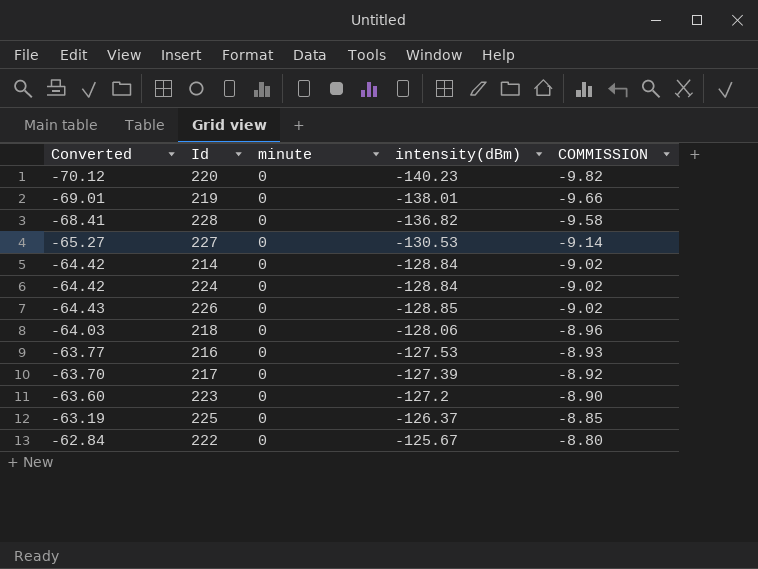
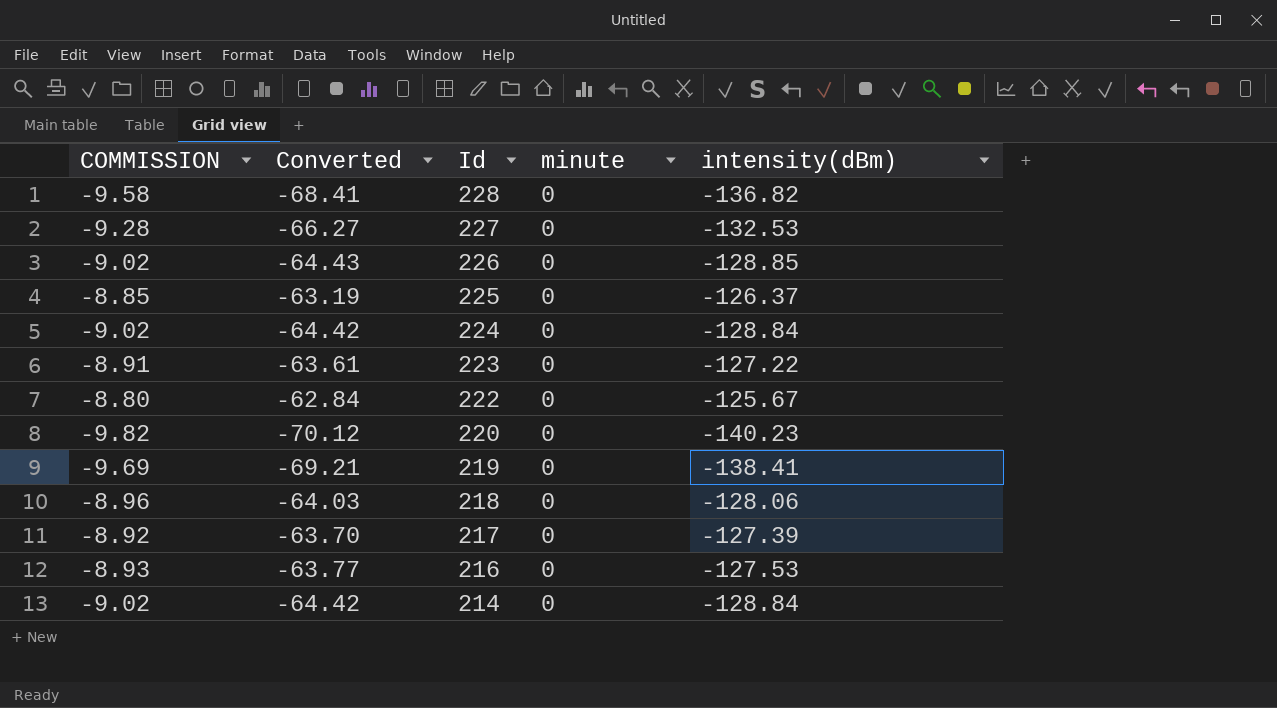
row order: COMMISSION ascending -> Id descending
column COMMISSION | position: 5 -> 1
227 | COMMISSION: -9.14 -> -9.28
227 | Converted: -65.27 -> -66.27
227 | intensity(dBm): -130.53 -> -132.53
223 | COMMISSION: -8.90 -> -8.91
223 | Converted: -63.60 -> -63.61
223 | intensity(dBm): -127.2 -> -127.22
219 | COMMISSION: -9.66 -> -9.69
219 | Converted: -69.01 -> -69.21
219 | intensity(dBm): -138.01 -> -138.41

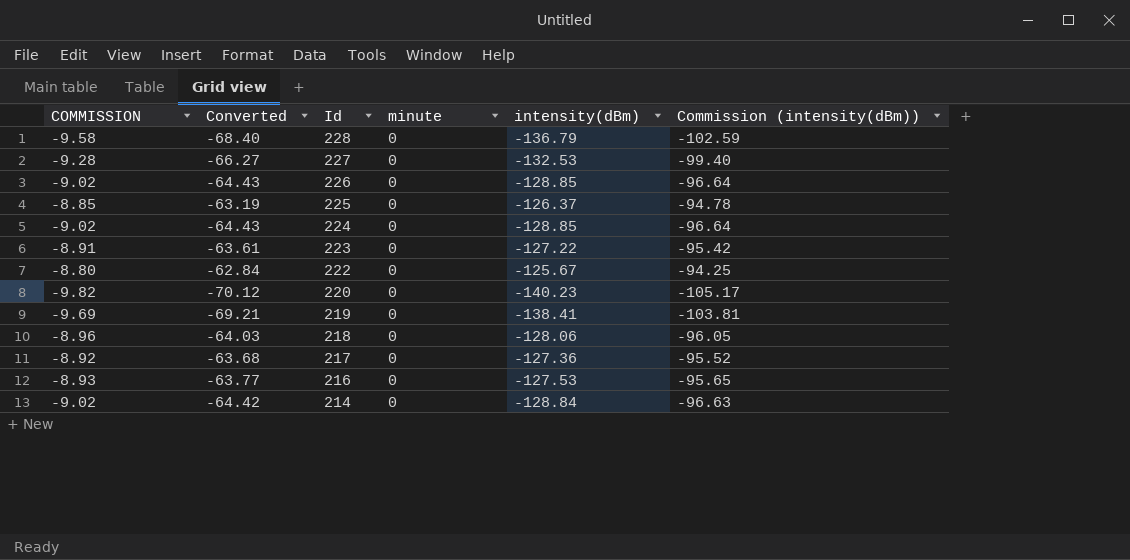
column Commission (intensity(dBm)) | formula: none -> [intensity(dBm)] * 0.75
228 | Converted: -68.41 -> -68.40
228 | intensity(dBm): -136.82 -> -136.79
224 | Converted: -64.42 -> -64.43
224 | intensity(dBm): -128.84 -> -128.85
217 | Converted: -63.70 -> -63.68
217 | intensity(dBm): -127.39 -> -127.36

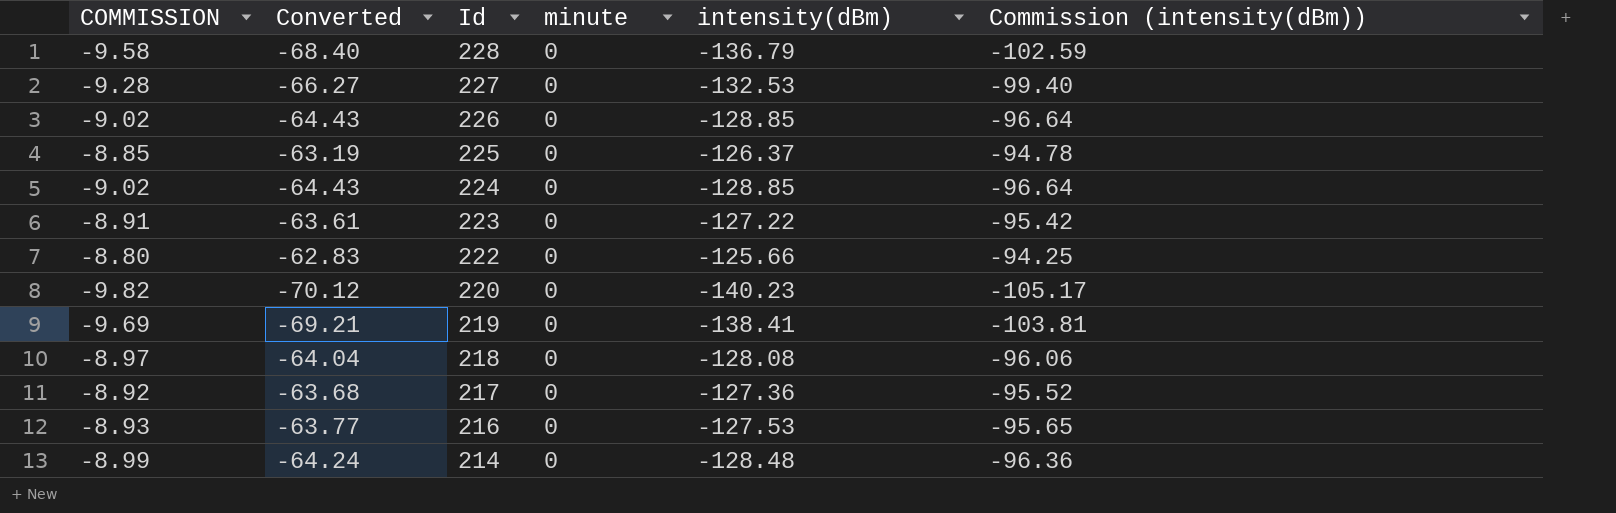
222 | Converted: -62.84 -> -62.83
222 | intensity(dBm): -125.67 -> -125.66
218 | COMMISSION: -8.96 -> -8.97
218 | Converted: -64.03 -> -64.04
218 | intensity(dBm): -128.06 -> -128.08
218 | Commission (intensity(dBm)): -96.05 -> -96.06
214 | COMMISSION: -9.02 -> -8.99
214 | Converted: -64.42 -> -64.24
214 | intensity(dBm): -128.84 -> -128.48
214 | Commission (intensity(dBm)): -96.63 -> -96.36

